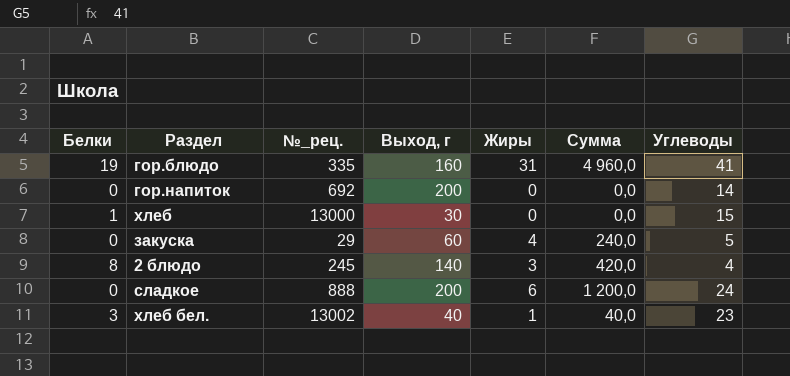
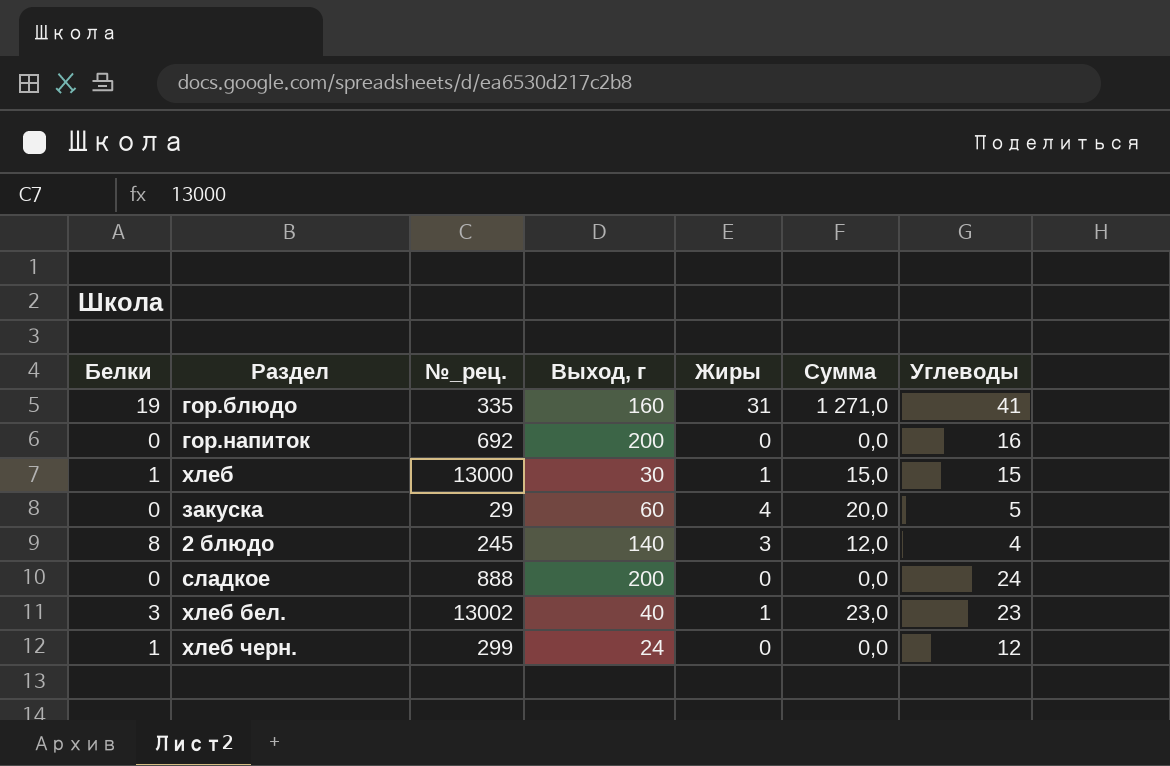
column Сумма | formula: [Выход, г] * [Жиры] -> [Жиры] * [Углеводы]
гор.напиток | Углеводы: 14 -> 16
хлеб | Жиры: 0 -> 1
сладкое | Жиры: 6 -> 0
row хлеб черн.: none -> 1 | 299 | 24 | 0 | 0,0 | 12

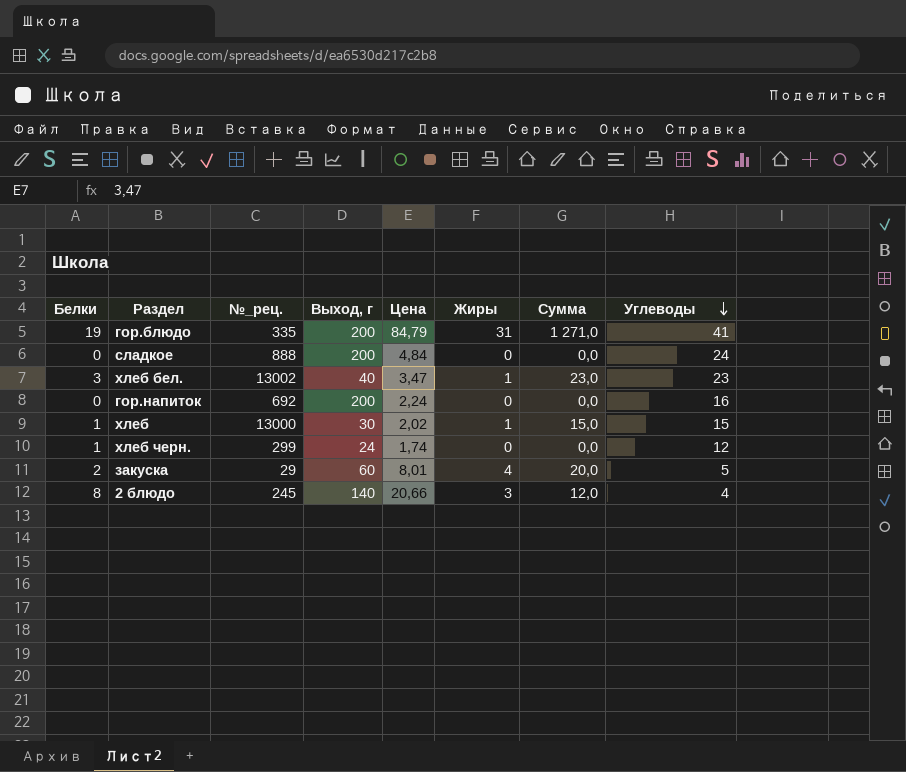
row order: none -> Углеводы descending
column Цена | position: none -> 5
гор.блюдо | Выход, г: 160 -> 200
закуска | Белки: 0 -> 2

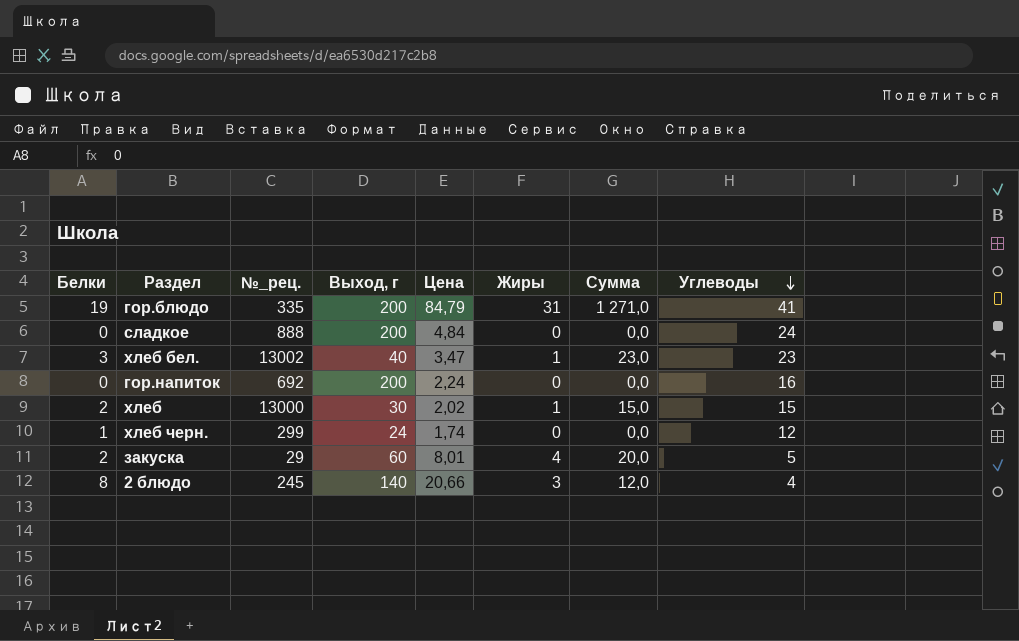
хлеб | Белки: 1 -> 2

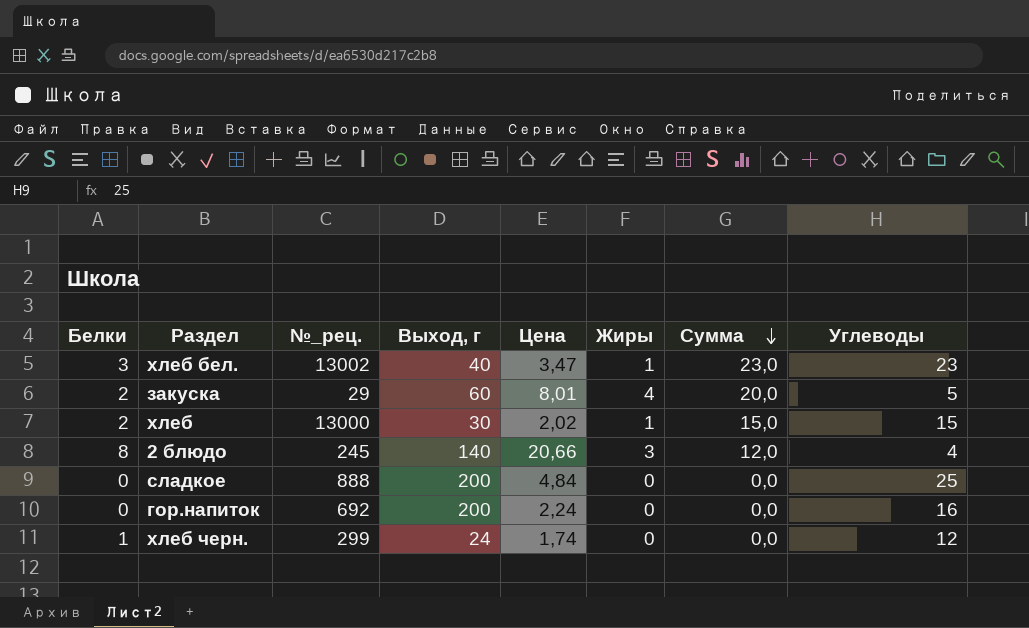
row order: Углеводы descending -> Сумма descending
row гор.блюдо: 19 | 335 | 200 | 84,79 | 31 | 1 271,0 | 41 -> none
сладкое | Углеводы: 24 -> 25

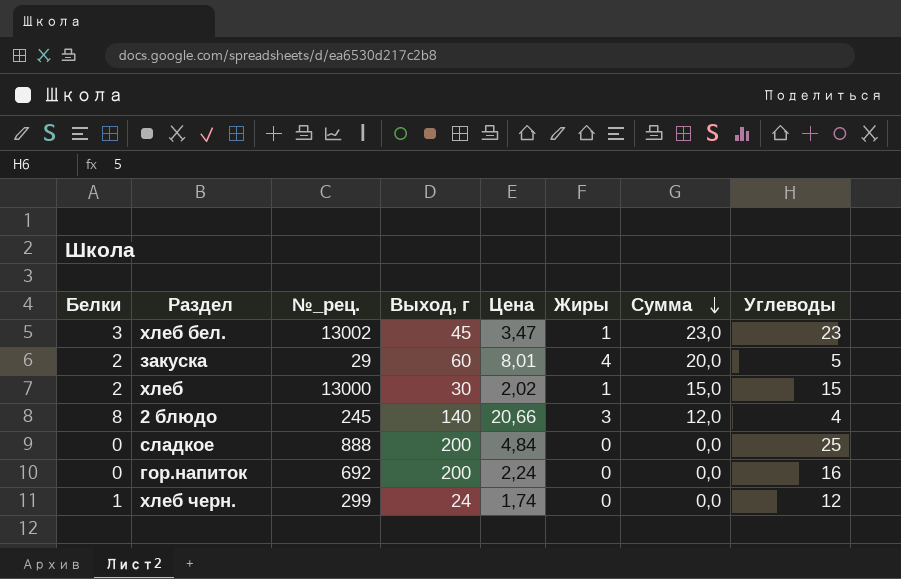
хлеб бел. | Выход, г: 40 -> 45

